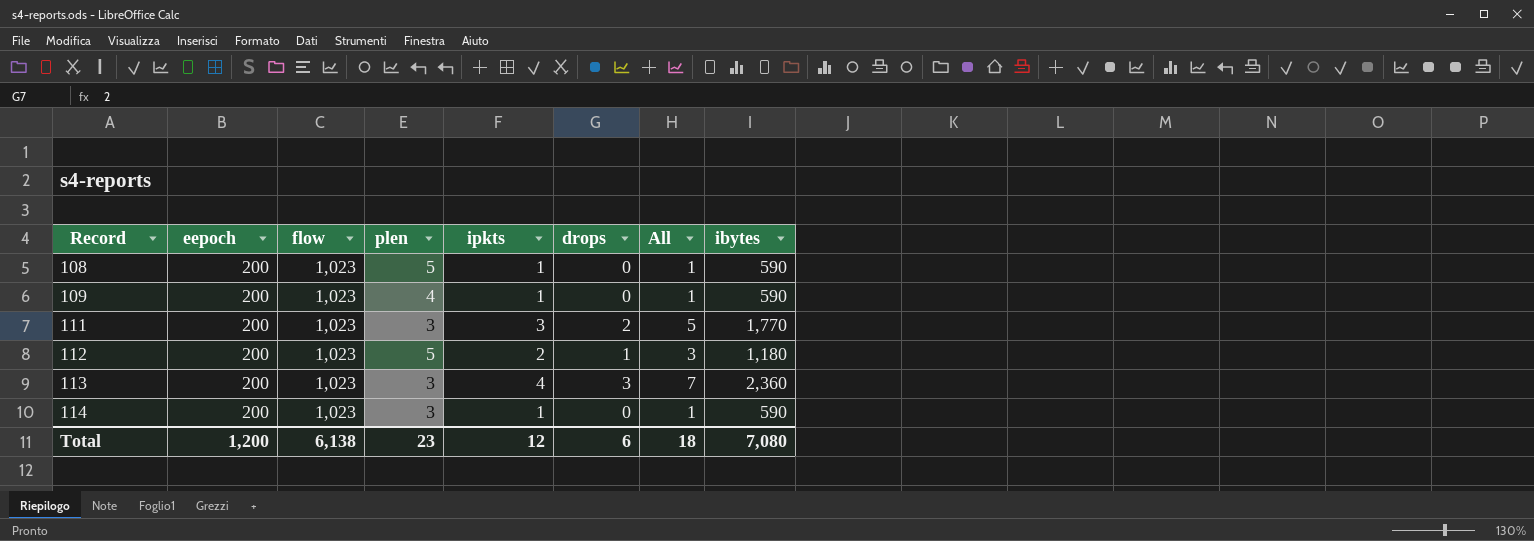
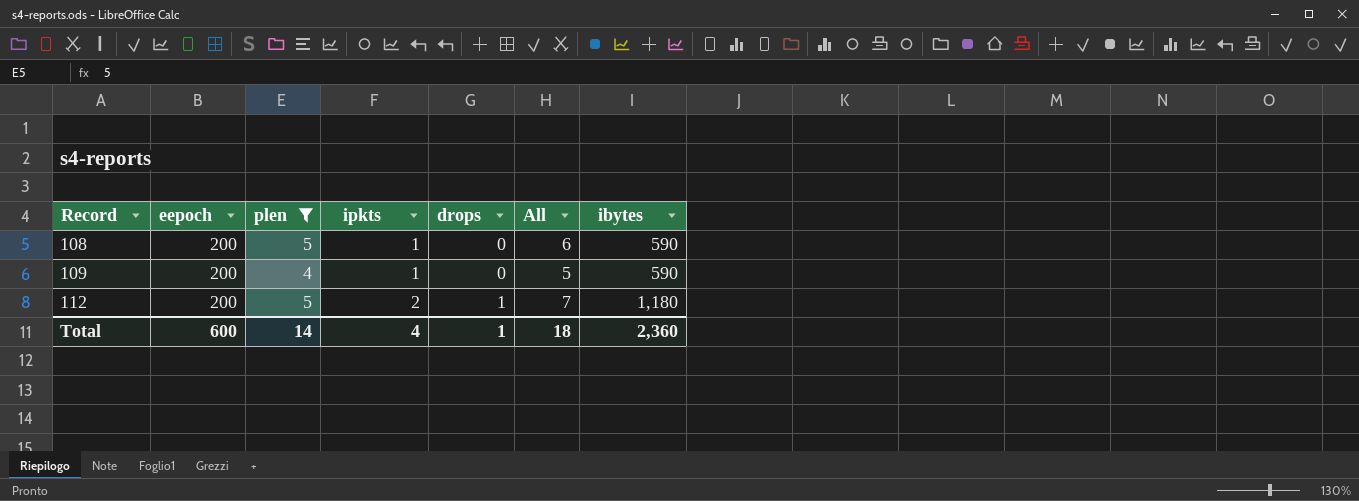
filter: none -> plen != 3
column flow | position: 3 -> none
column All | formula: [ipkts] + [drops] -> [plen] + [ipkts]
Total | eepoch: 1,200 -> 600
Total | plen: 23 -> 14
Total | ipkts: 12 -> 4
Total | drops: 6 -> 1
Total | ibytes: 7,080 -> 2,360

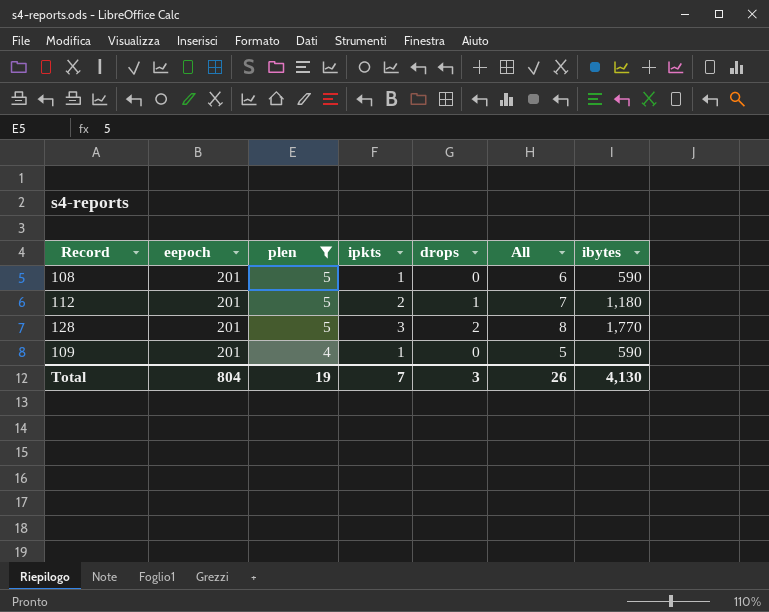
row order: Record ascending -> plen descending
108 | eepoch: 200 -> 201
112 | eepoch: 200 -> 201
row 128: none -> 201 | 5 | 3 | 2 | 8 | 1,770
109 | eepoch: 200 -> 201
Total | eepoch: 600 -> 804
Total | plen: 14 -> 19
Total | ipkts: 4 -> 7
Total | drops: 1 -> 3
Total | All: 18 -> 26
Total | ibytes: 2,360 -> 4,130

